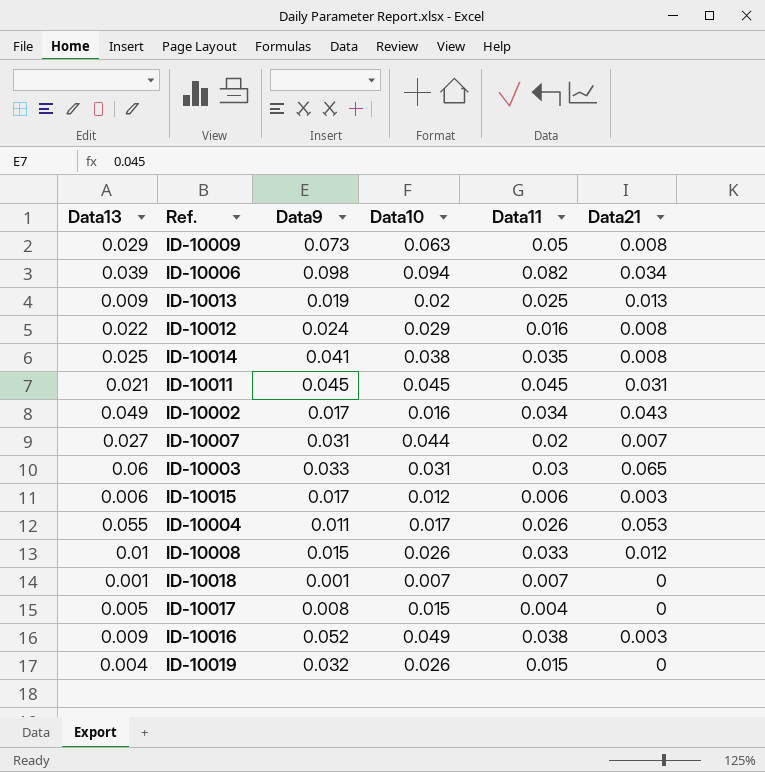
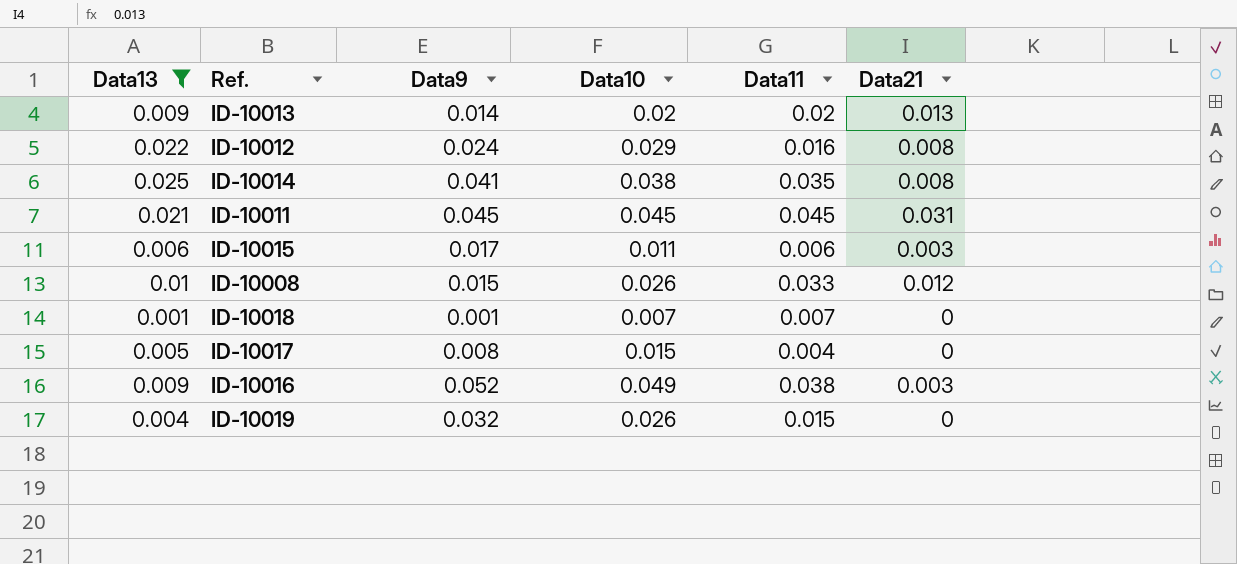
filter: none -> Data13 <= 0.025
ID-10013 | Data9: 0.019 -> 0.014
ID-10013 | Data11: 0.025 -> 0.02
ID-10015 | Data10: 0.012 -> 0.011

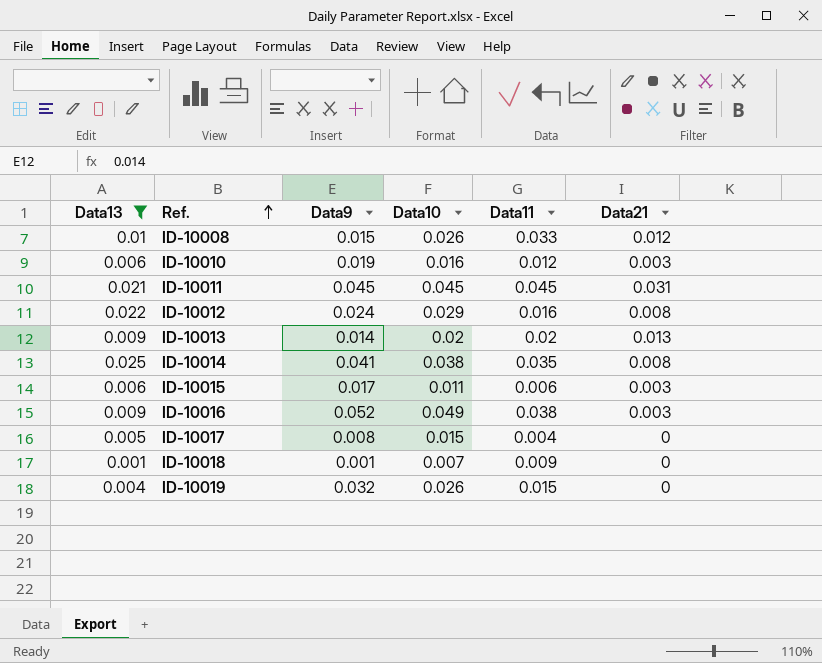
row order: none -> Ref. ascending
row ID-10010: none -> 0.006 | 0.019 | 0.016 | 0.012 | 0.003
ID-10018 | Data11: 0.007 -> 0.009

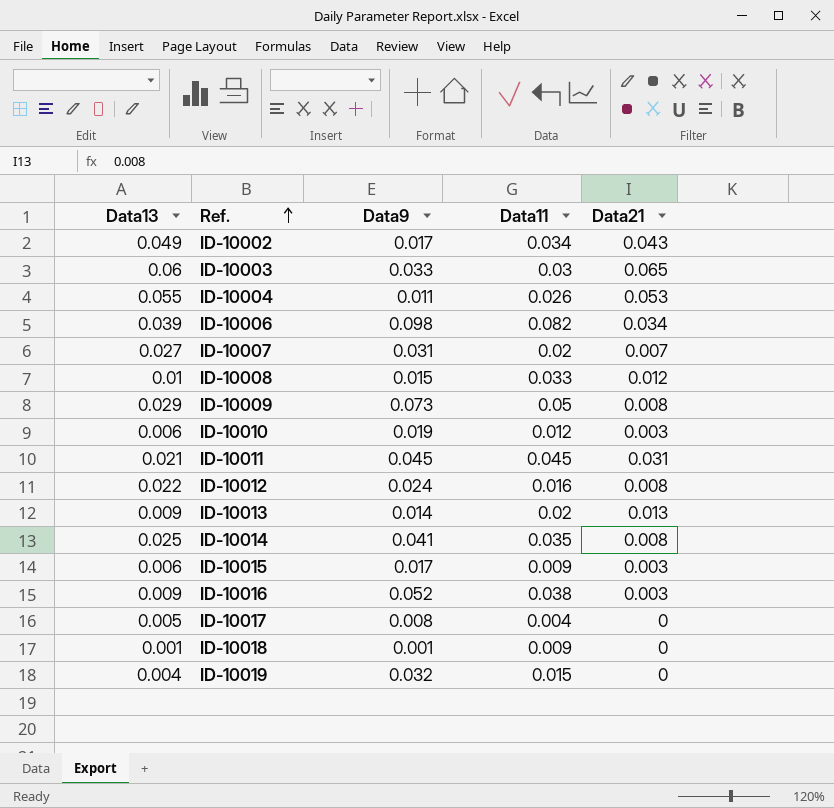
filter: Data13 <= 0.025 -> none
column Data10 | position: 4 -> none
ID-10015 | Data11: 0.006 -> 0.009

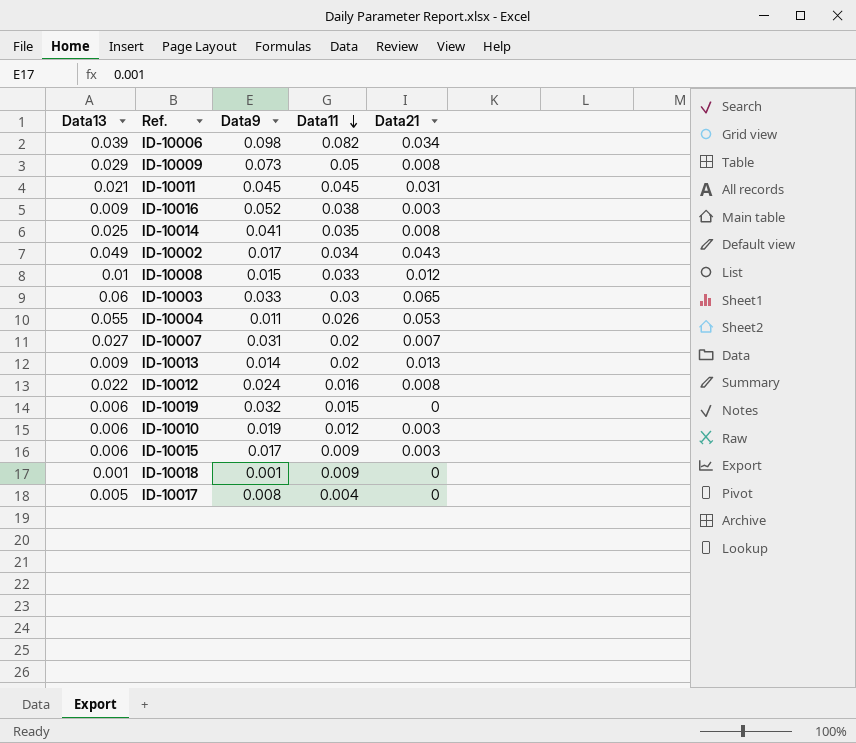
row order: Ref. ascending -> Data11 descending
ID-10019 | Data13: 0.004 -> 0.006

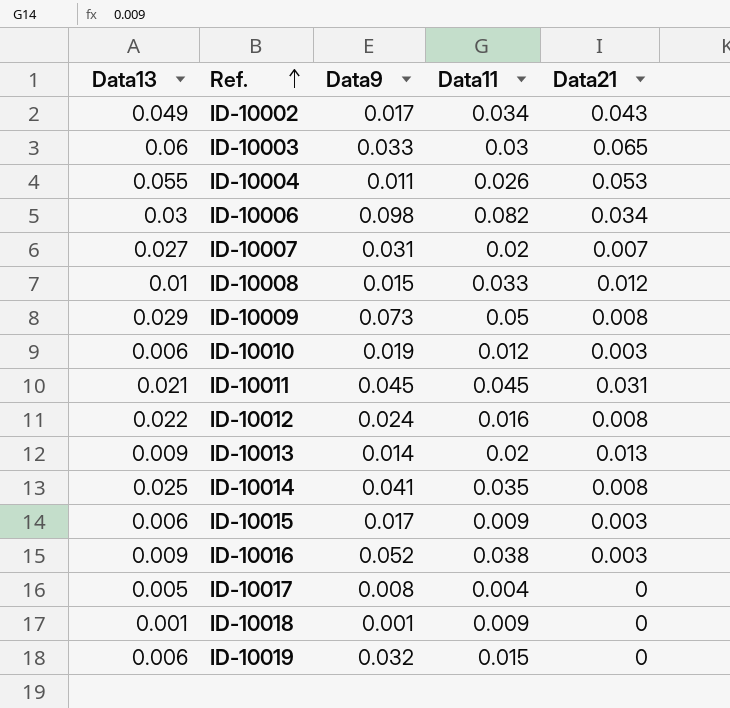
row order: Data11 descending -> Ref. ascending
ID-10006 | Data13: 0.039 -> 0.03

